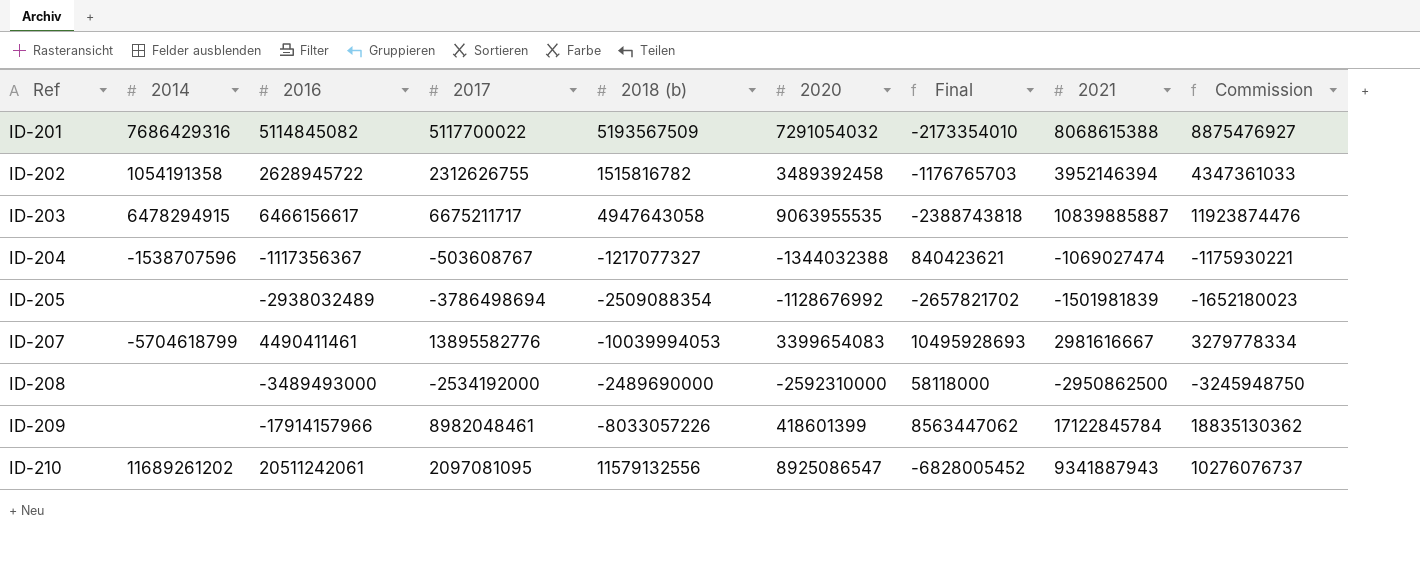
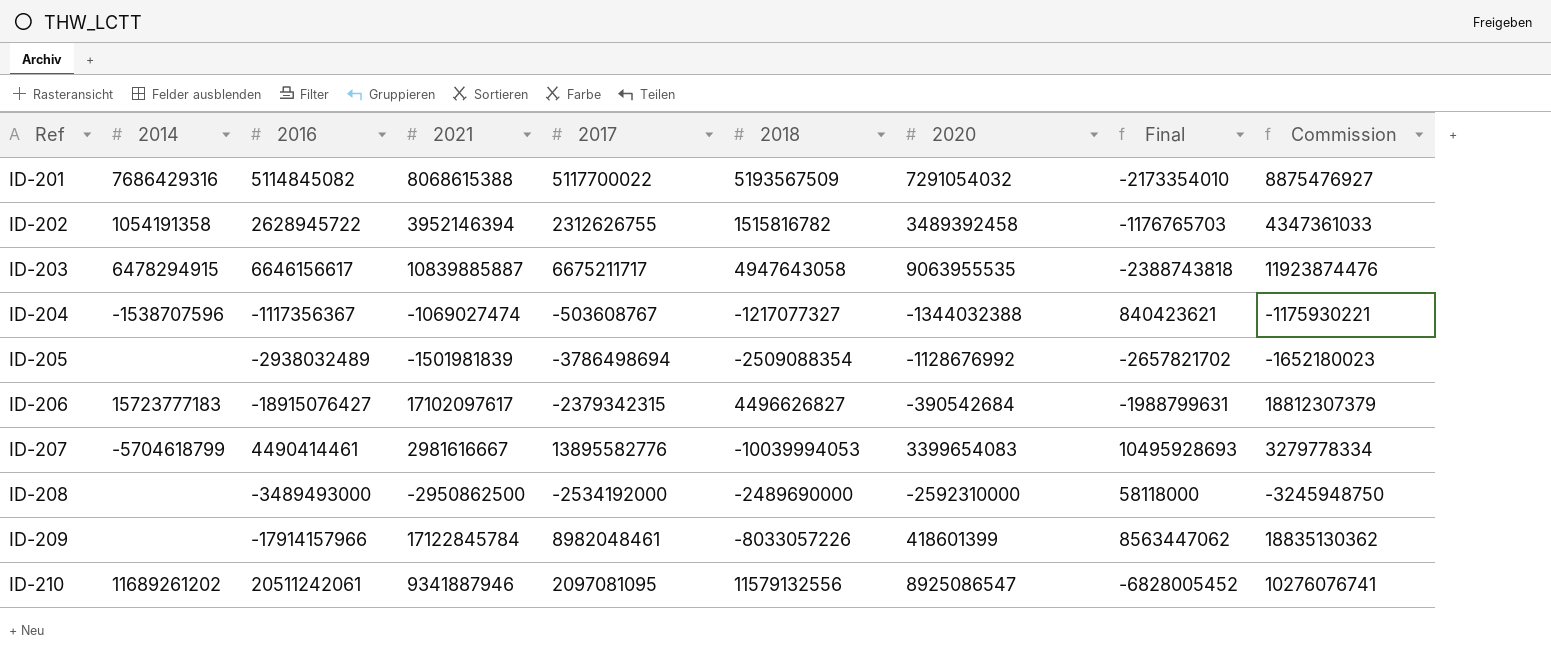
column 2021 | position: 8 -> 4
column name: 2018 (b) -> 2018
ID-203 | 2016: 6466156617 -> 6646156617
row ID-206: none -> 15723777183 | -18915076427 | 17102097617 | -2379342315 | 4496626827 | -390542684 | -1988799631 | 18812307379
ID-207 | 2016: 4490411461 -> 4490414461
ID-210 | 2021: 9341887943 -> 9341887946
ID-210 | Commission: 10276076737 -> 10276076741

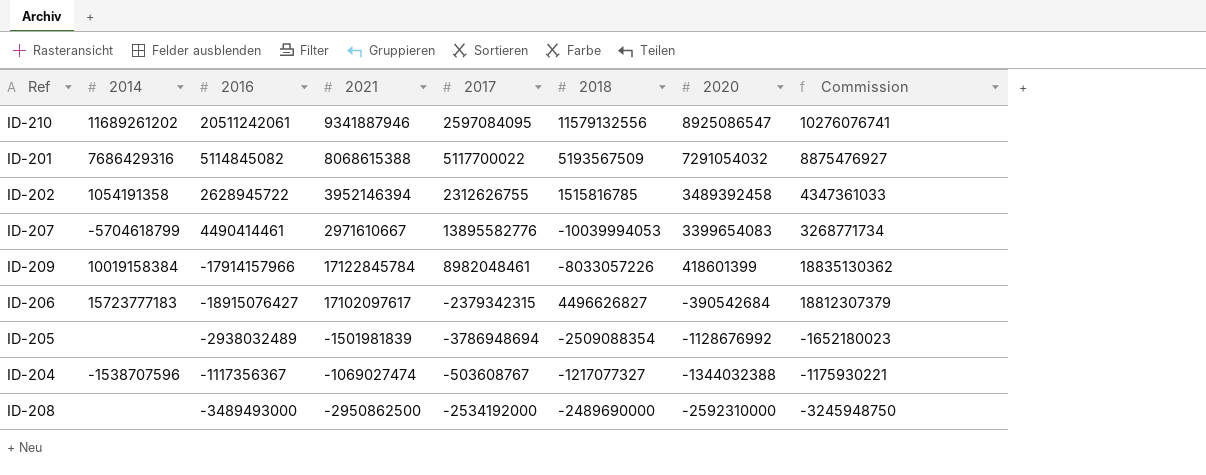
row order: Ref ascending -> 2020 descending
column Final | formula: [2017] - [2020] -> none
row ID-203: 6478294915 | 6646156617 | 10839885887 | 6675211717 | 4947643058 | 9063955535 | -2388743818 | 11923874476 -> none
ID-210 | 2017: 2097081095 -> 2597084095
ID-202 | 2018: 1515816782 -> 1515816785
ID-207 | 2021: 2981616667 -> 2971610667
ID-207 | Commission: 3279778334 -> 3268771734
ID-209 | 2014: none -> 10019158384
ID-205 | 2017: -3786498694 -> -3786948694

